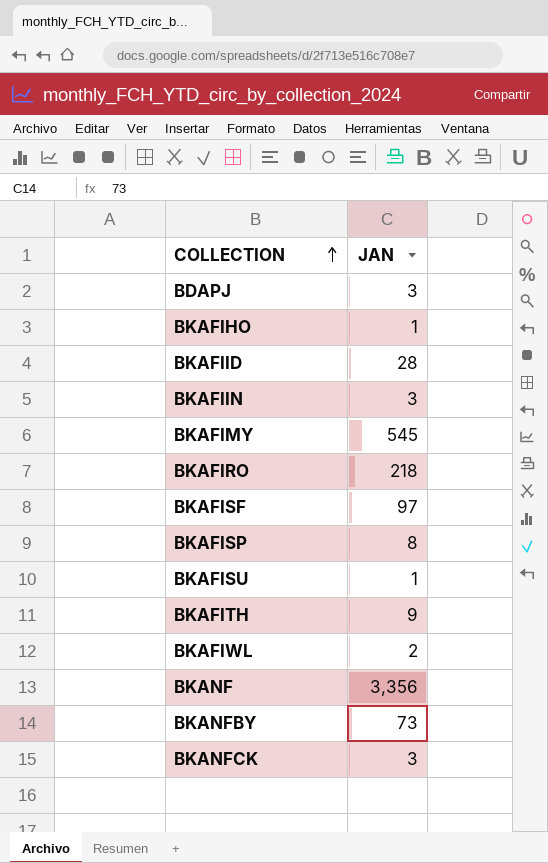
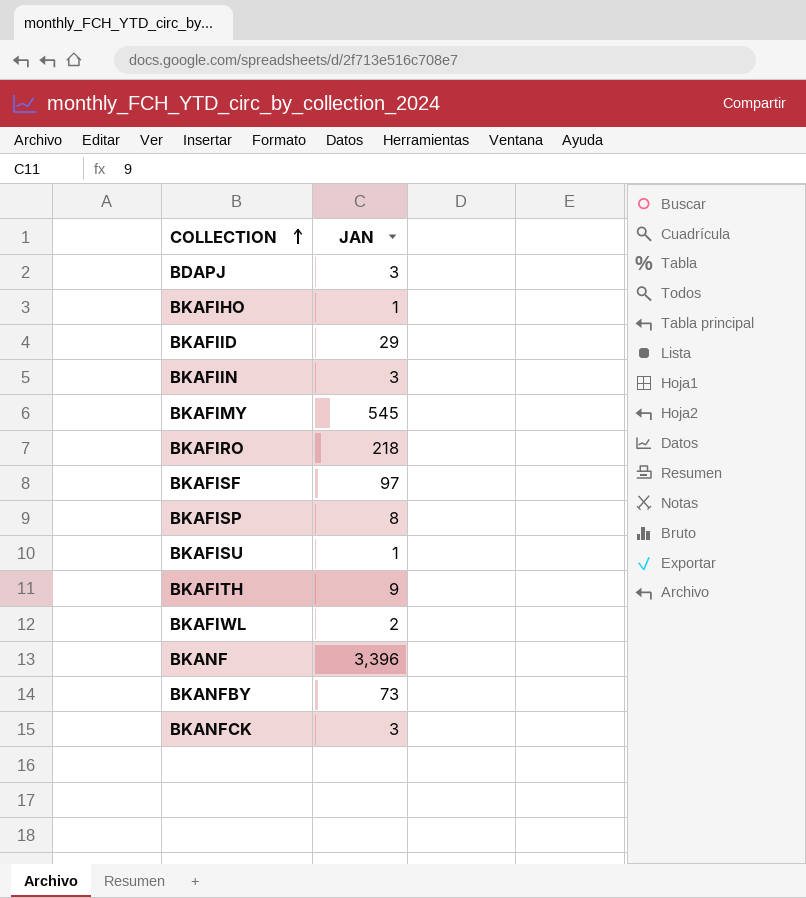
BKAFIID | JAN: 28 -> 29
BKANF | JAN: 3,356 -> 3,396

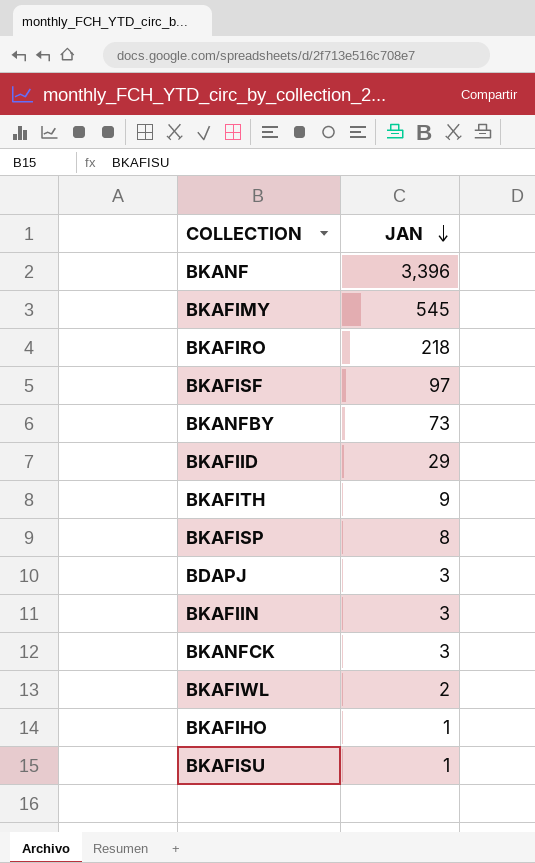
row order: COLLECTION ascending -> JAN descending

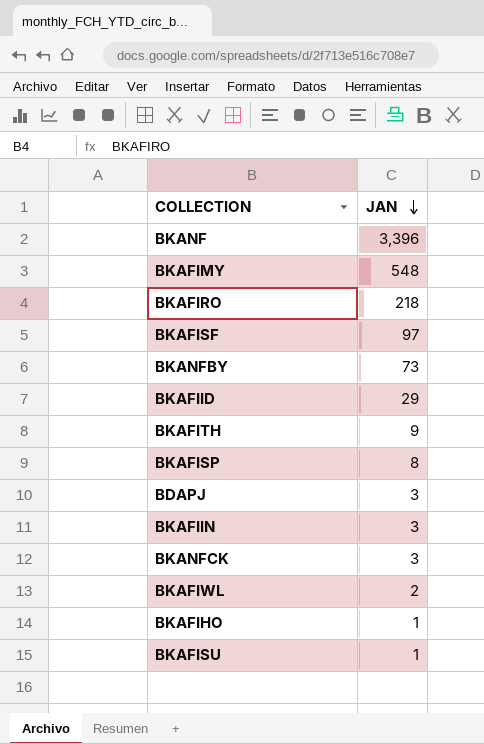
BKAFIMY | JAN: 545 -> 548

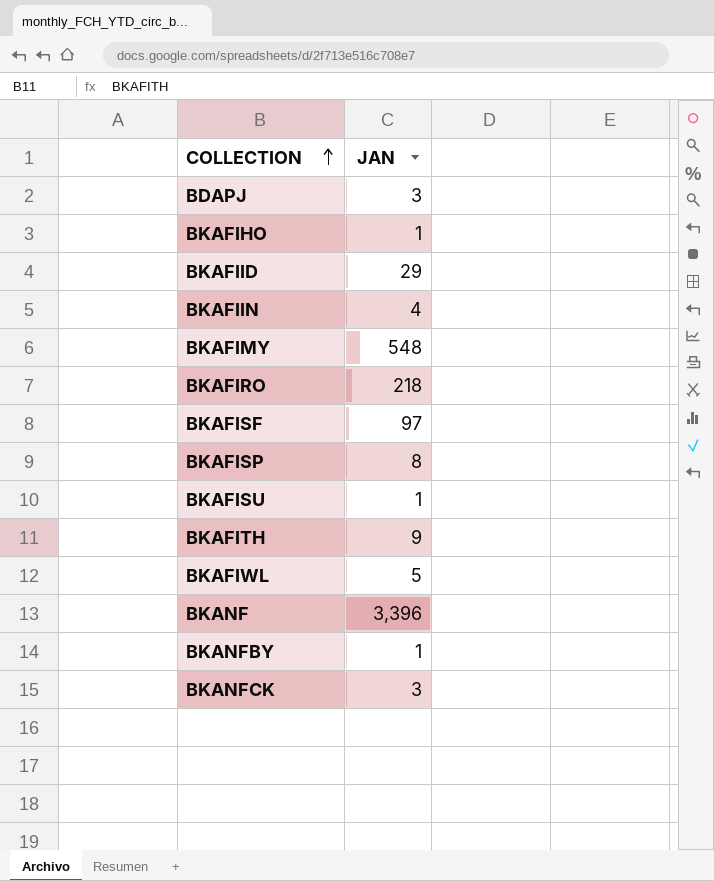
row order: JAN descending -> COLLECTION ascending
BKAFIIN | JAN: 3 -> 4
BKAFIWL | JAN: 2 -> 5
BKANFBY | JAN: 73 -> 1

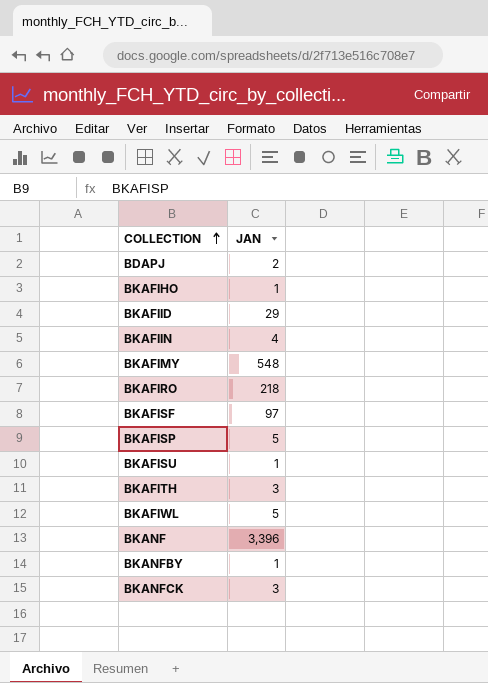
BDAPJ | JAN: 3 -> 2
BKAFISP | JAN: 8 -> 5
BKAFITH | JAN: 9 -> 3

